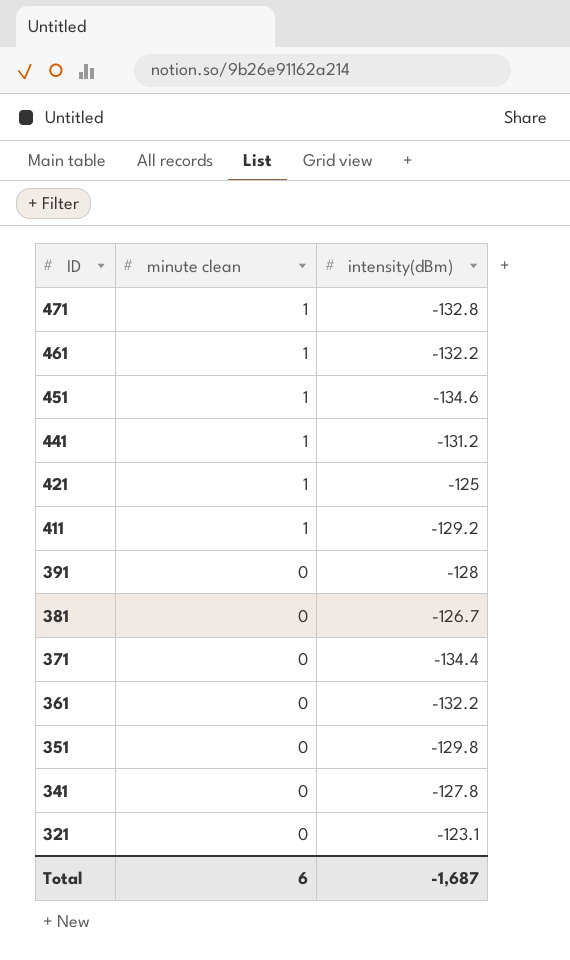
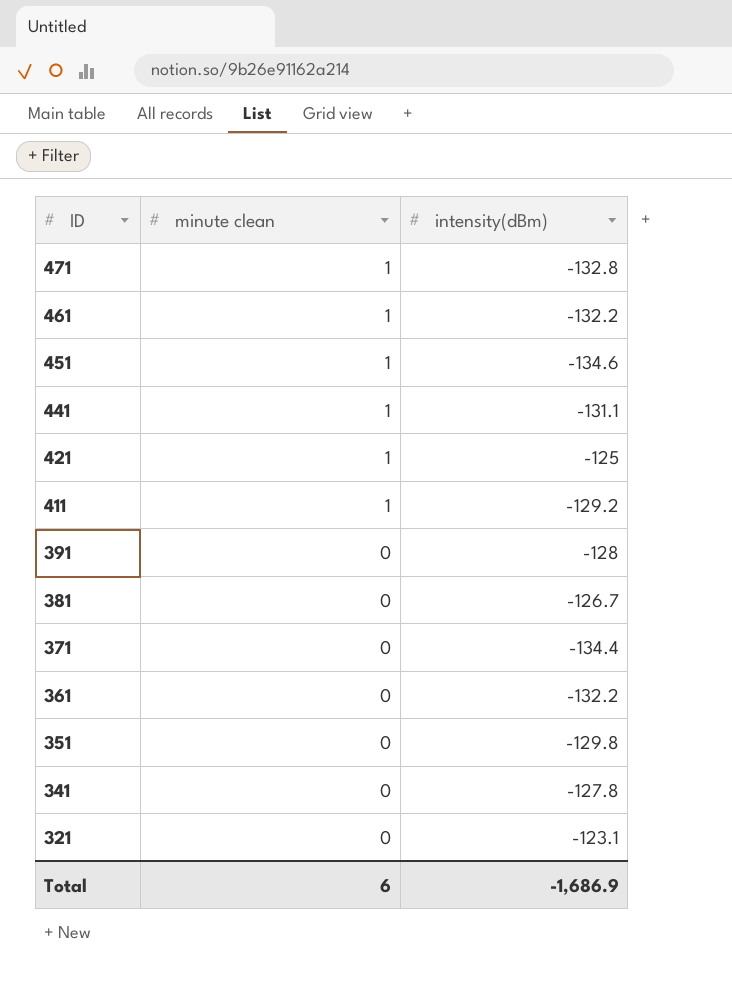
441 | intensity(dBm): -131.2 -> -131.1
Total | intensity(dBm): -1,687 -> -1,686.9

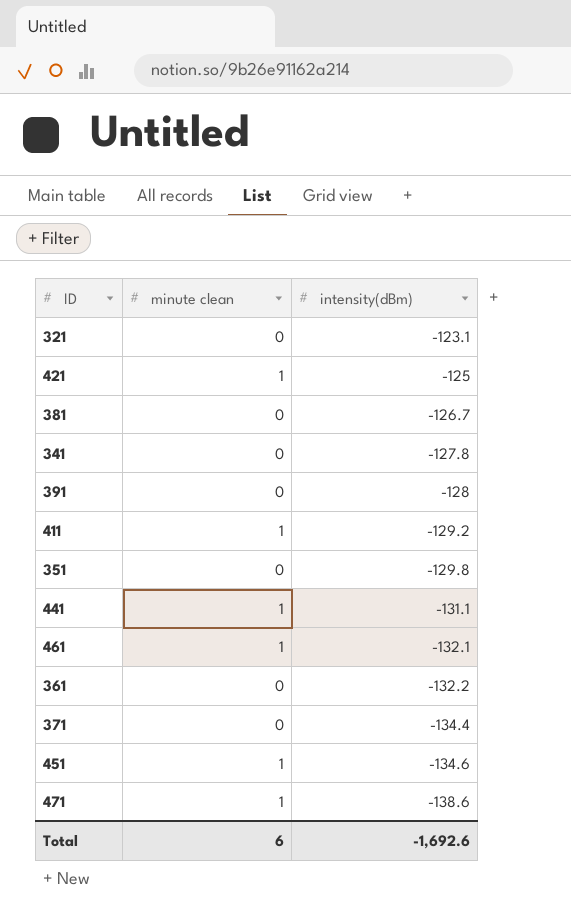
row order: ID descending -> intensity(dBm) descending
461 | intensity(dBm): -132.2 -> -132.1
471 | intensity(dBm): -132.8 -> -138.6
Total | intensity(dBm): -1,686.9 -> -1,692.6

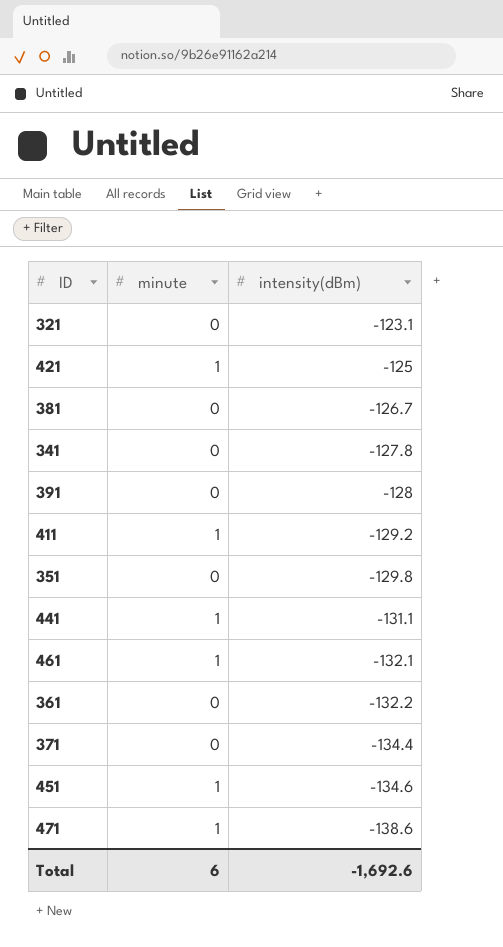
column name: minute clean -> minute

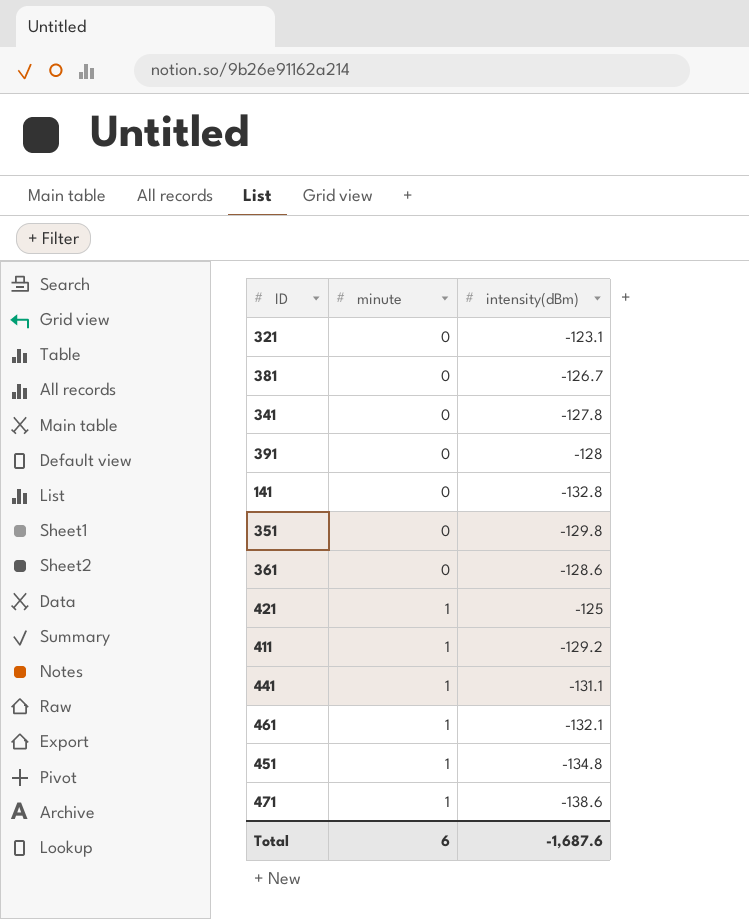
row order: intensity(dBm) descending -> minute ascending
row 371: 0 | -134.4 -> none
row 141: none -> 0 | -132.8
361 | intensity(dBm): -132.2 -> -128.6
451 | intensity(dBm): -134.6 -> -134.8
Total | intensity(dBm): -1,692.6 -> -1,687.6

